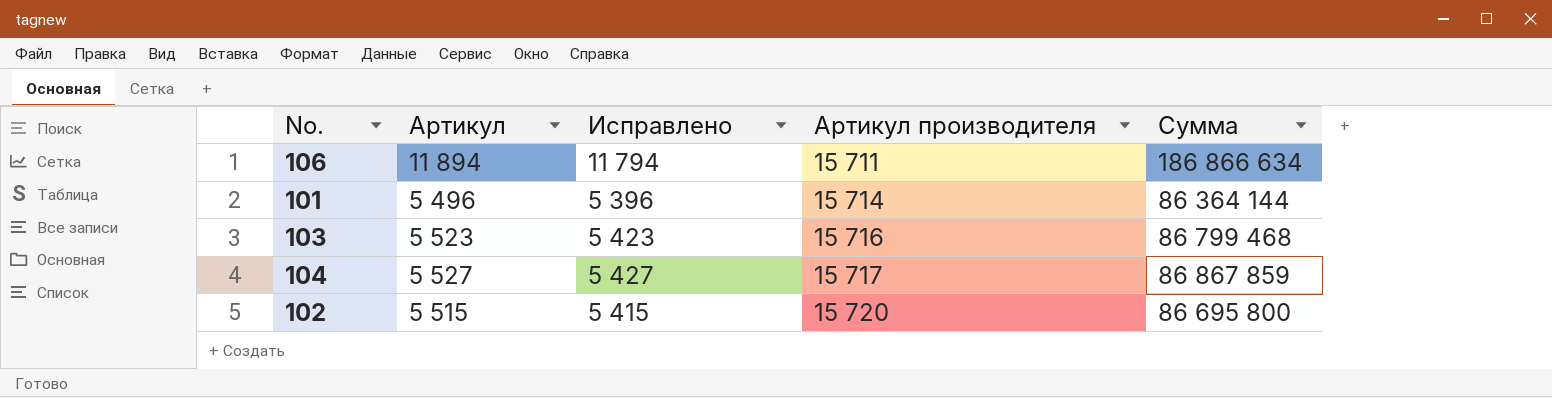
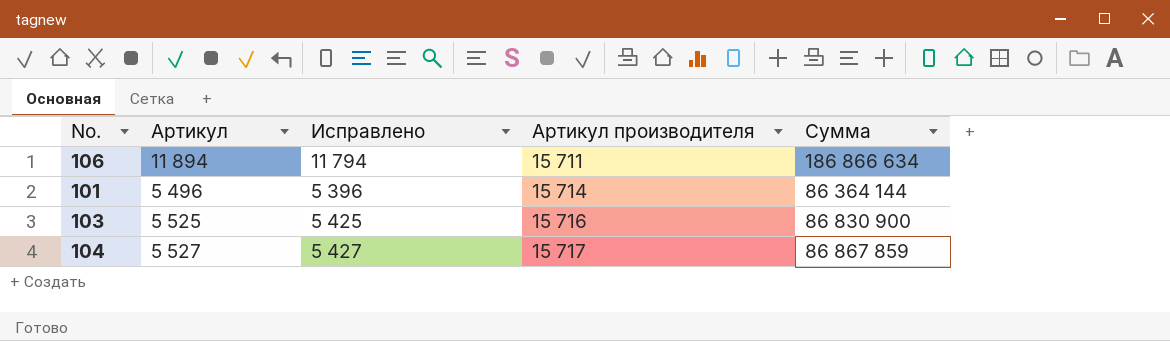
row 102: 5 515 | 5 415 | 15 720 | 86 695 800 -> none
103 | Артикул: 5 523 -> 5 525
103 | Исправлено: 5 423 -> 5 425
103 | Сумма: 86 799 468 -> 86 830 900

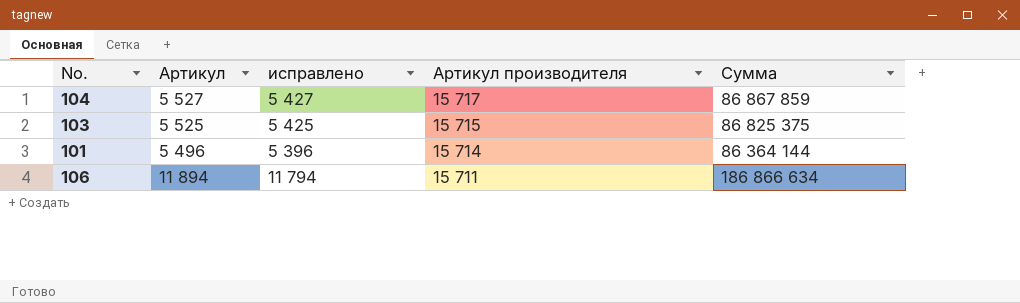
row order: Артикул производителя ascending -> Артикул производителя descending
column name: Исправлено -> исправлено
103 | Артикул производителя: 15 716 -> 15 715
103 | Сумма: 86 830 900 -> 86 825 375

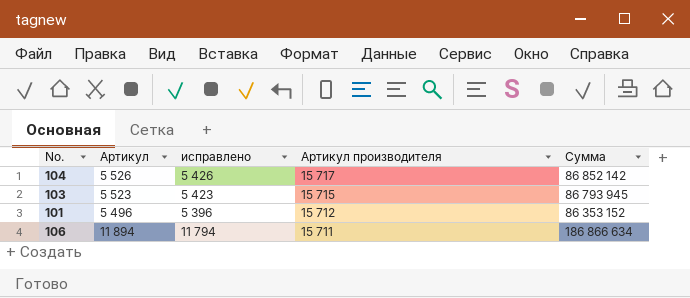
104 | Артикул: 5 527 -> 5 526
104 | исправлено: 5 427 -> 5 426
104 | Сумма: 86 867 859 -> 86 852 142
103 | Артикул: 5 525 -> 5 523
103 | исправлено: 5 425 -> 5 423
103 | Сумма: 86 825 375 -> 86 793 945
101 | Артикул производителя: 15 714 -> 15 712
101 | Сумма: 86 364 144 -> 86 353 152

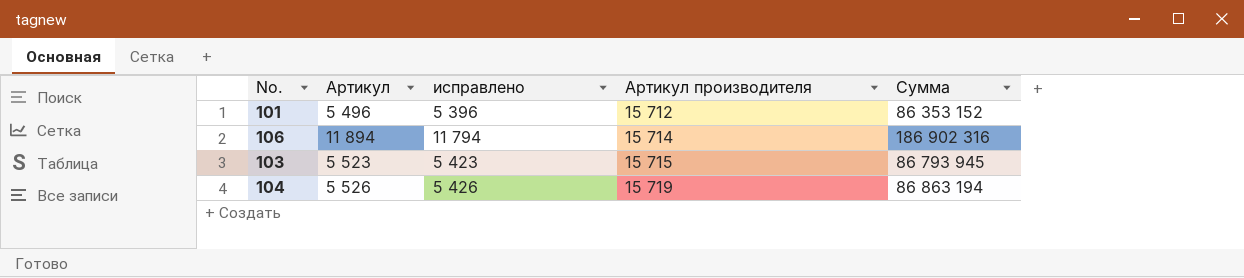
row order: Артикул производителя descending -> Артикул производителя ascending
106 | Артикул производителя: 15 711 -> 15 714
106 | Сумма: 186 866 634 -> 186 902 316
104 | Артикул производителя: 15 717 -> 15 719
104 | Сумма: 86 852 142 -> 86 863 194

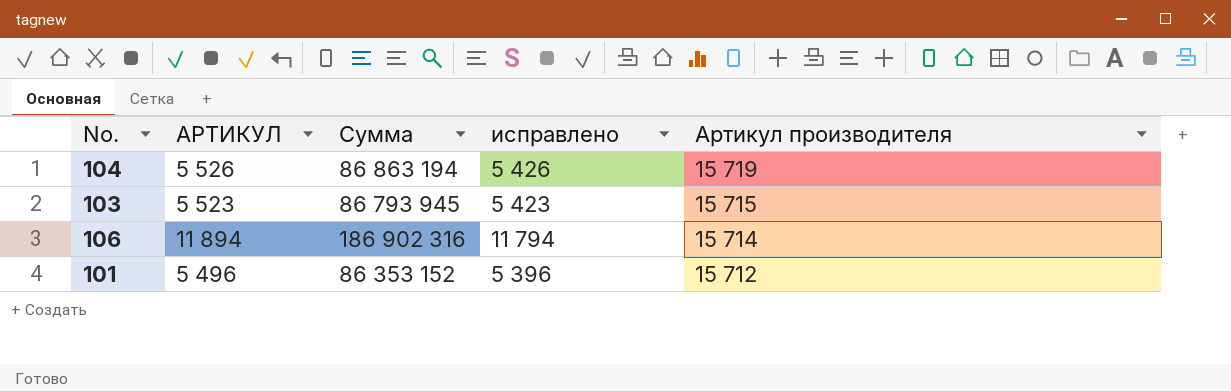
row order: Артикул производителя ascending -> Артикул производителя descending
column name: Артикул -> АРТИКУЛ
column Сумма | position: 5 -> 3

